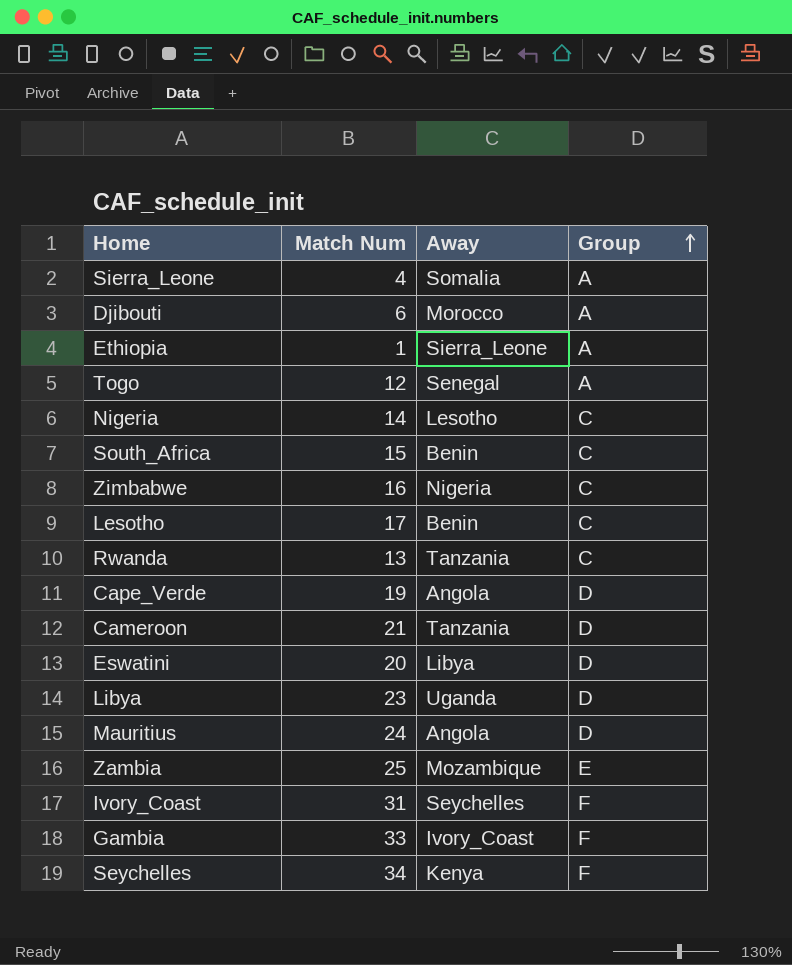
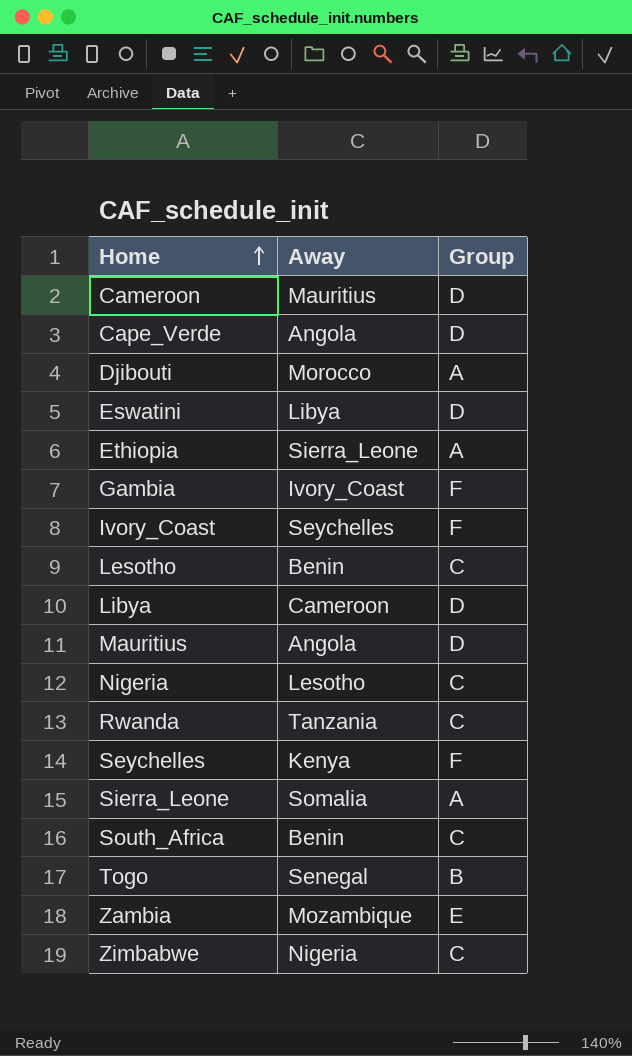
row order: Group ascending -> Home ascending
column Match Num | position: 2 -> none
Cameroon | Away: Tanzania -> Mauritius
Libya | Away: Uganda -> Cameroon
Togo | Group: A -> B

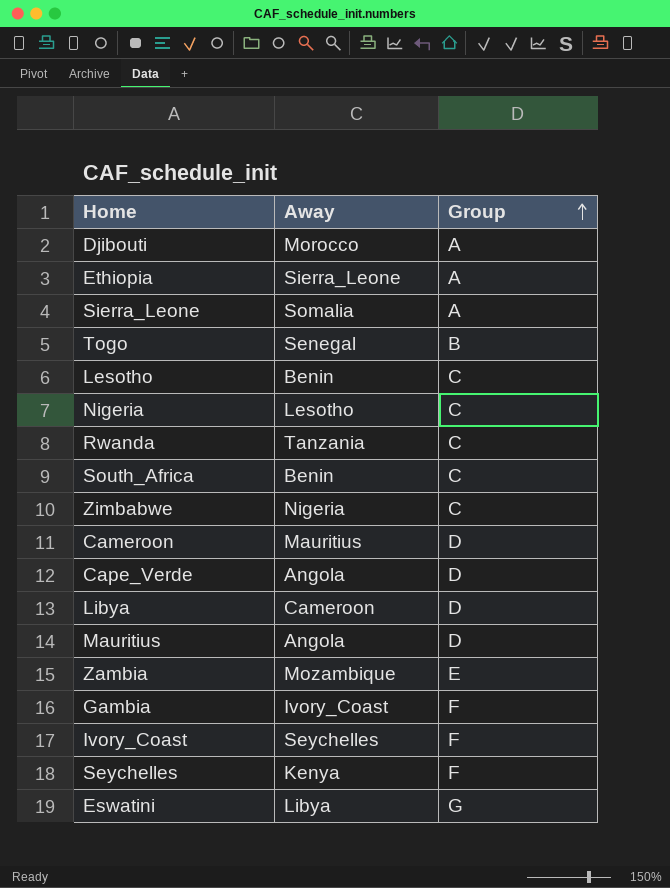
row order: Home ascending -> Group ascending
Eswatini | Group: D -> G

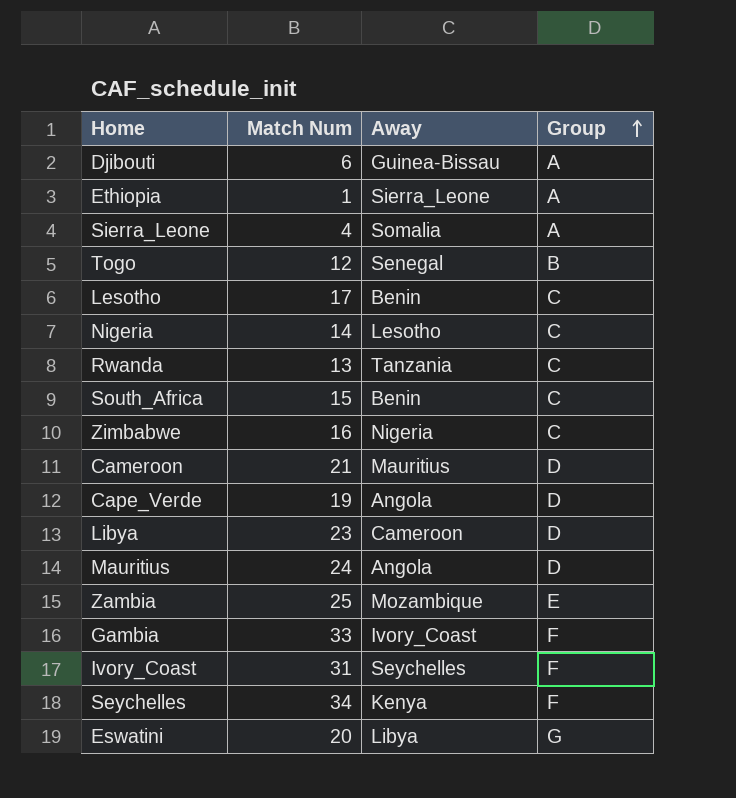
column Match Num | position: none -> 2
Djibouti | Away: Morocco -> Guinea-Bissau

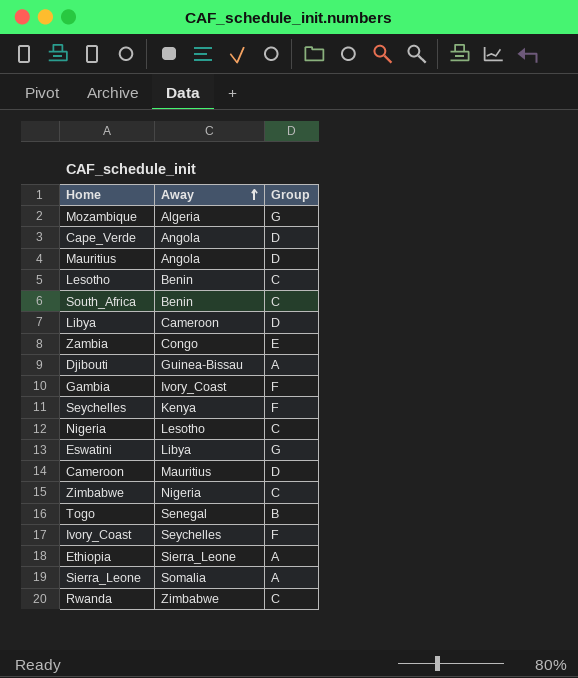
row order: Group ascending -> Away ascending
column Match Num | position: 2 -> none
row Mozambique: none -> Algeria | G
Zambia | Away: Mozambique -> Congo
Rwanda | Away: Tanzania -> Zimbabwe

